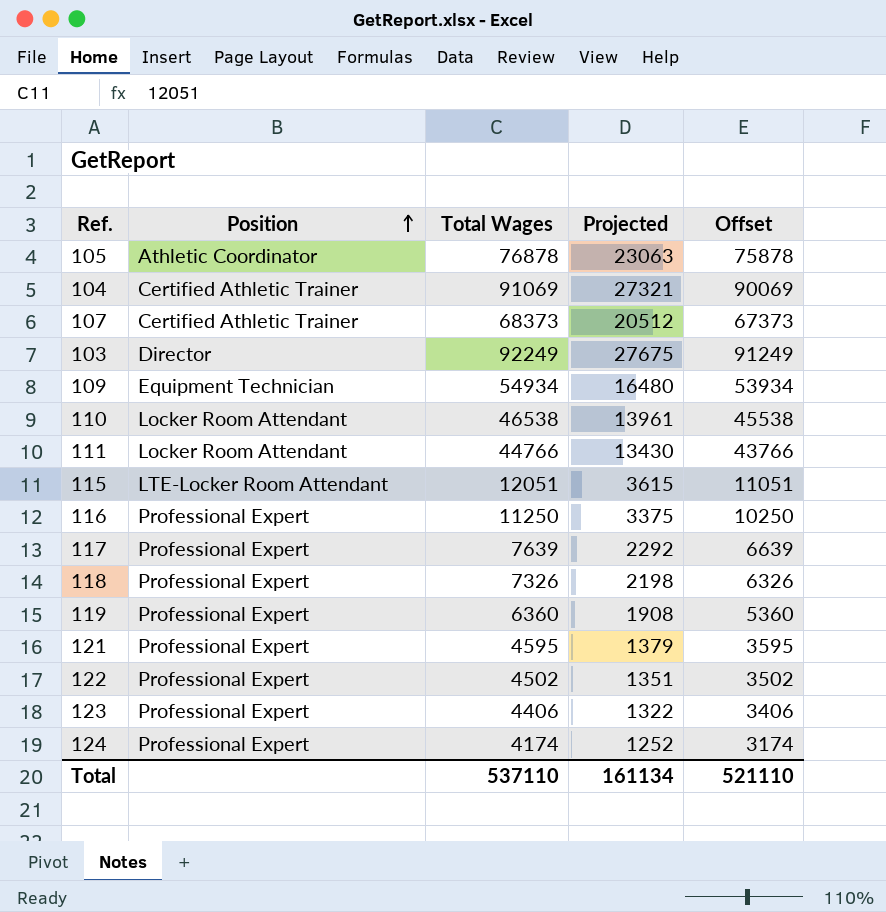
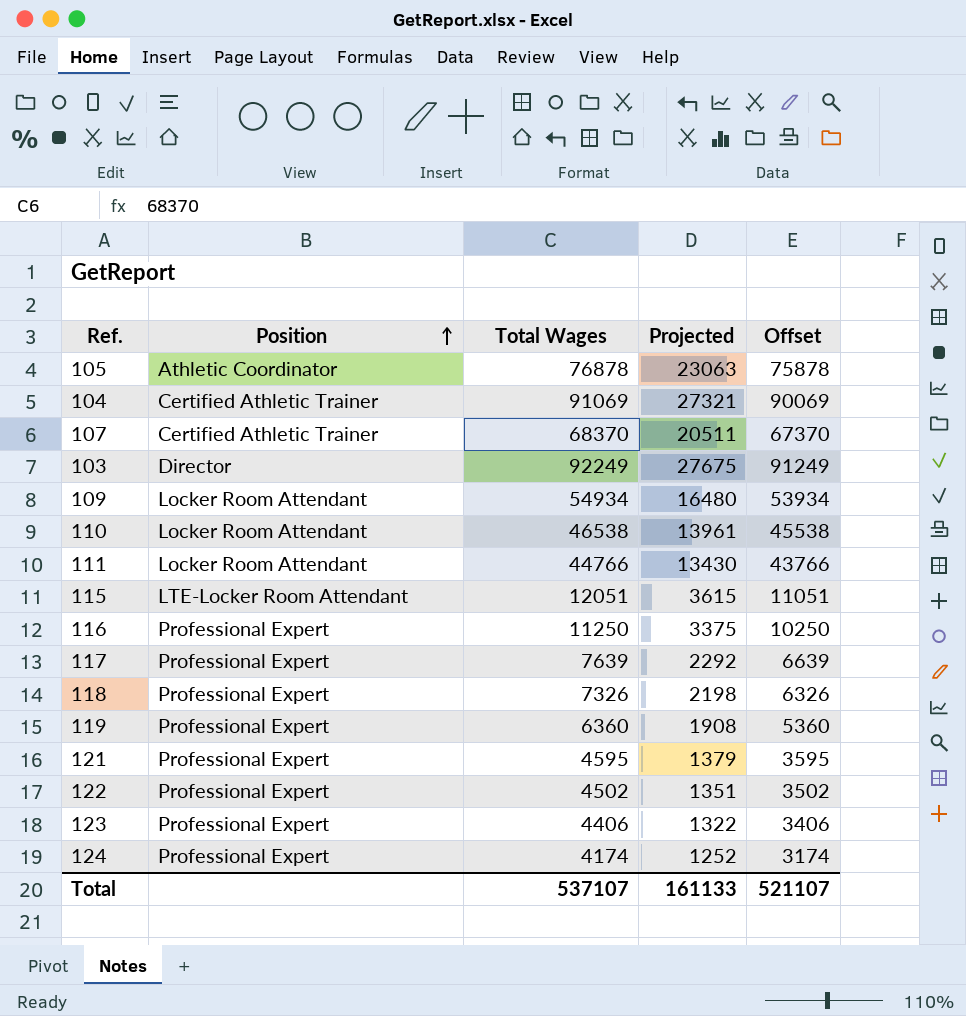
107 | Total Wages: 68373 -> 68370
107 | Projected: 20512 -> 20511
107 | Offset: 67373 -> 67370
109 | Position: Equipment Technician -> Locker Room Attendant
Total | Total Wages: 537110 -> 537107
Total | Projected: 161134 -> 161133
Total | Offset: 521110 -> 521107

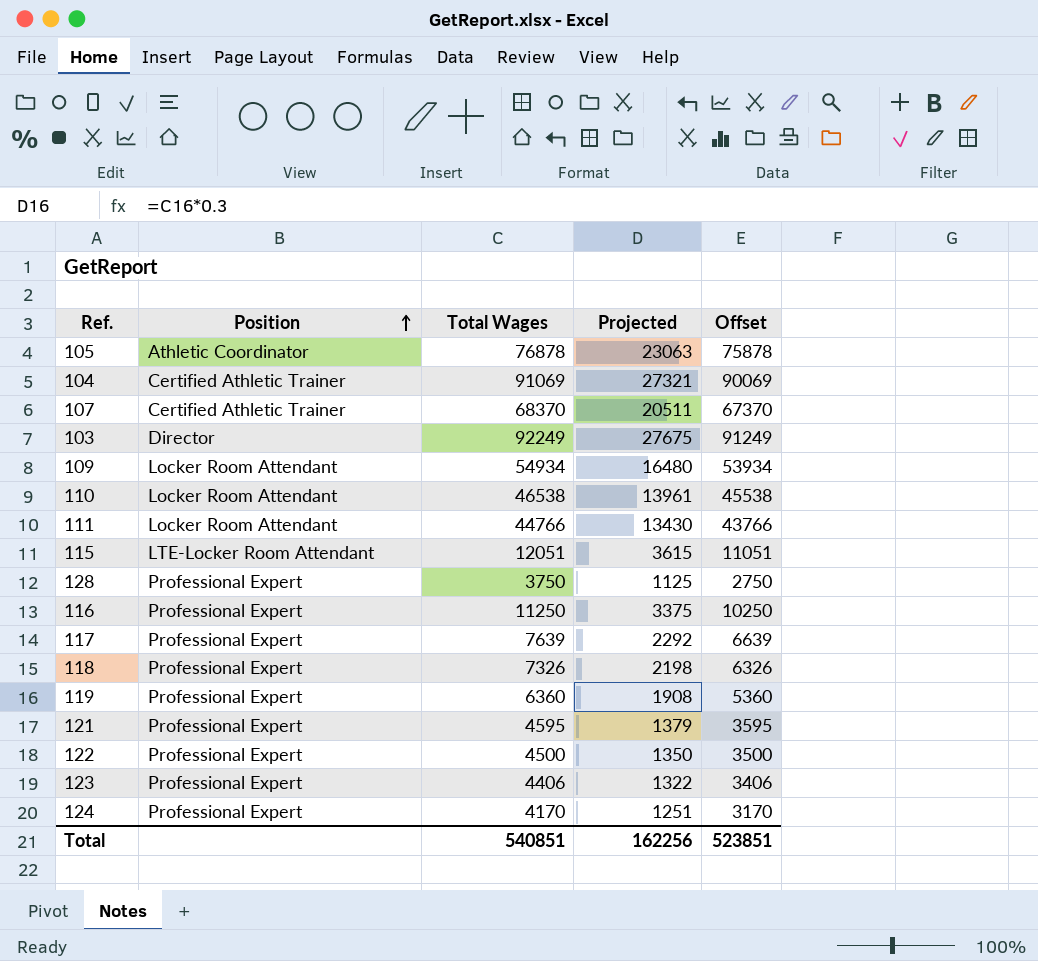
row 128: none -> Professional Expert | 3750 | 1125 | 2750
122 | Total Wages: 4502 -> 4500
122 | Projected: 1351 -> 1350
122 | Offset: 3502 -> 3500
124 | Total Wages: 4174 -> 4170
124 | Projected: 1252 -> 1251
124 | Offset: 3174 -> 3170
Total | Total Wages: 537107 -> 540851
Total | Projected: 161133 -> 162256
Total | Offset: 521107 -> 523851

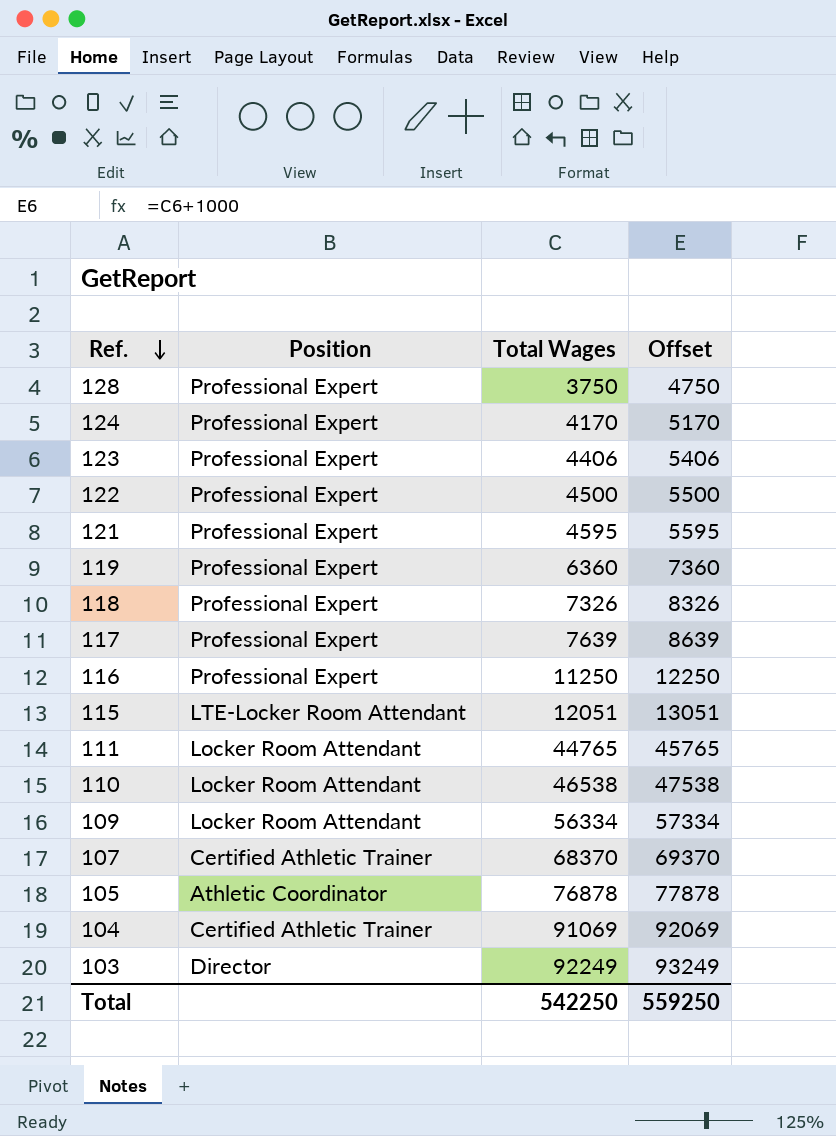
row order: Position ascending -> Ref. descending
column Projected | formula: [Total Wages] * 0.3 -> none
column Offset | formula: [Total Wages] - 1000 -> [Total Wages] + 1000
111 | Total Wages: 44766 -> 44765
109 | Total Wages: 54934 -> 56334
Total | Total Wages: 540851 -> 542250
Total | Offset: 523851 -> 559250

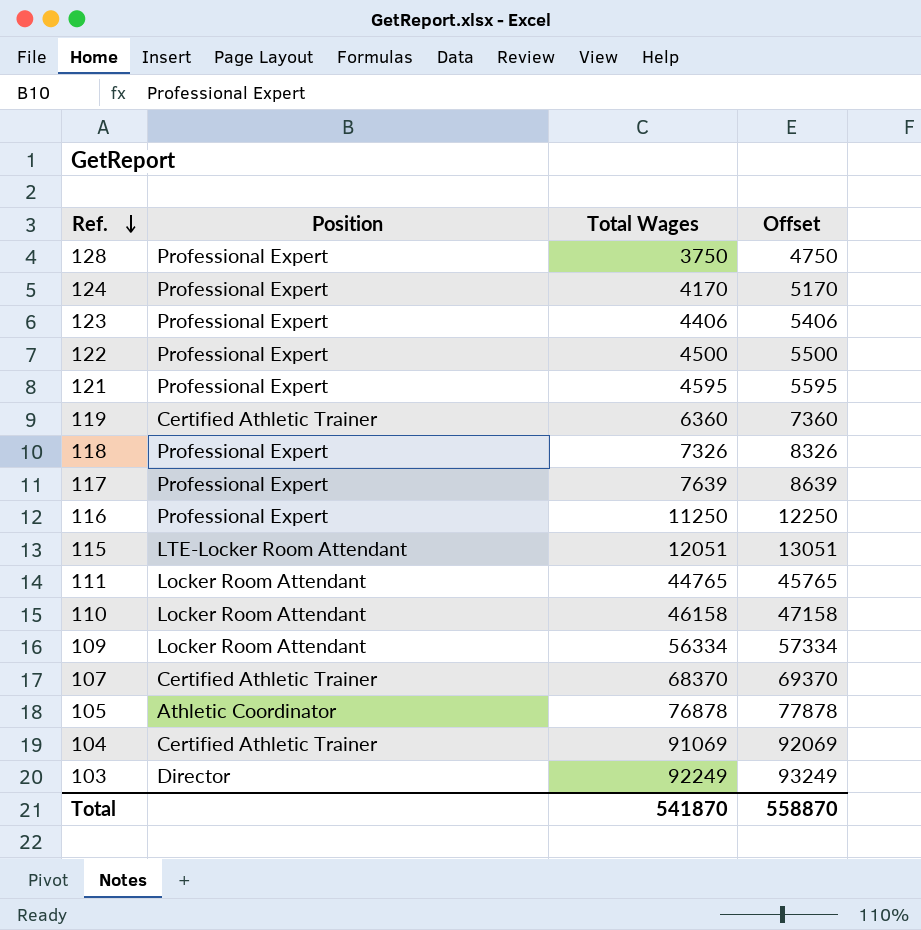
119 | Position: Professional Expert -> Certified Athletic Trainer
110 | Total Wages: 46538 -> 46158
110 | Offset: 47538 -> 47158
Total | Total Wages: 542250 -> 541870
Total | Offset: 559250 -> 558870

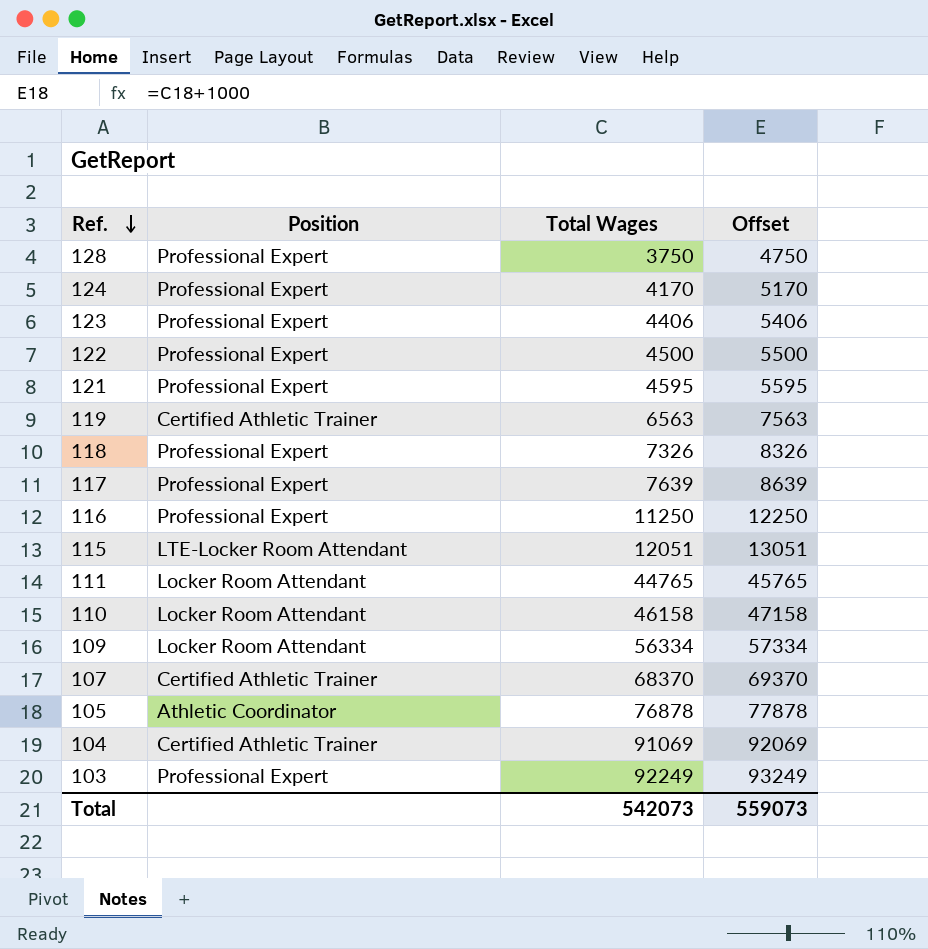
119 | Total Wages: 6360 -> 6563
119 | Offset: 7360 -> 7563
103 | Position: Director -> Professional Expert
Total | Total Wages: 541870 -> 542073
Total | Offset: 558870 -> 559073

